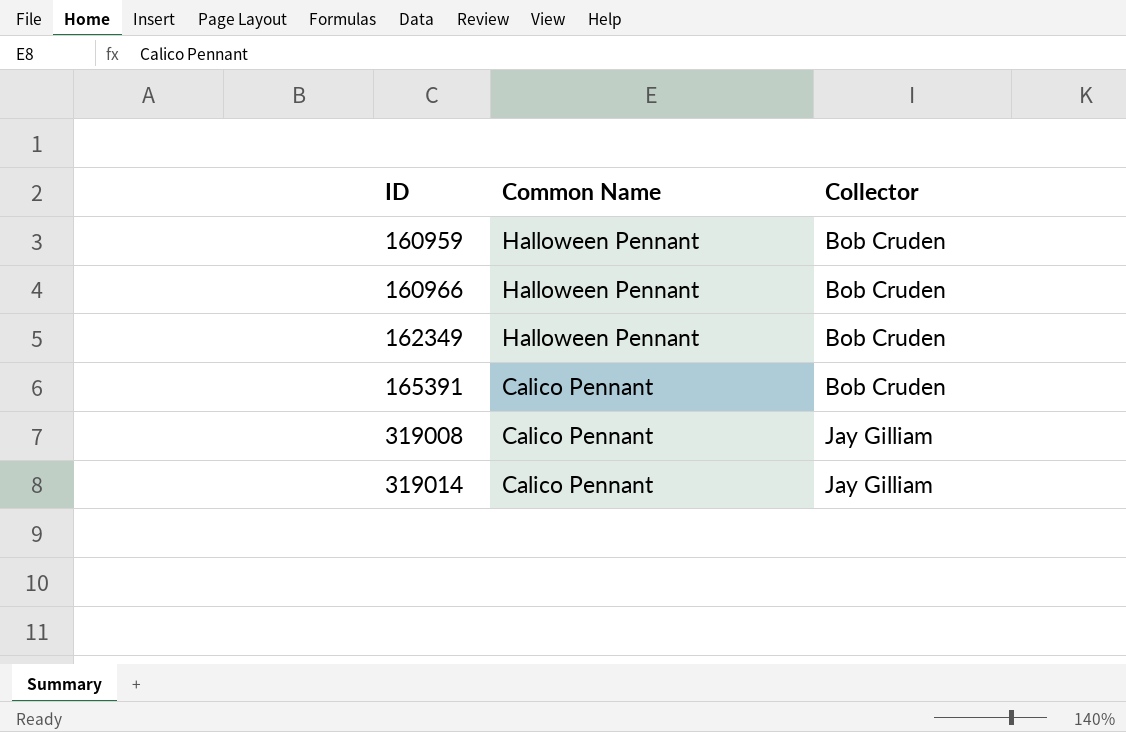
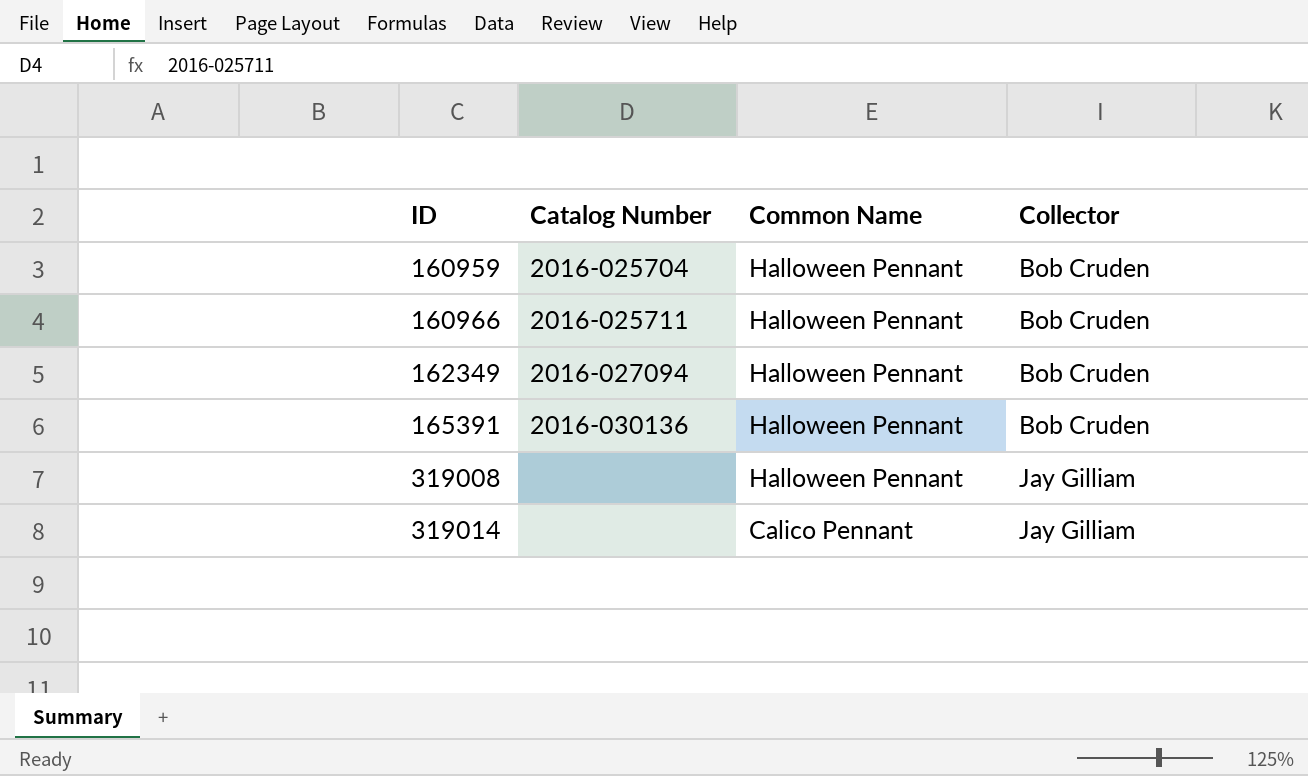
column Catalog Number | position: none -> 2
165391 | Common Name: Calico Pennant -> Halloween Pennant
319008 | Common Name: Calico Pennant -> Halloween Pennant

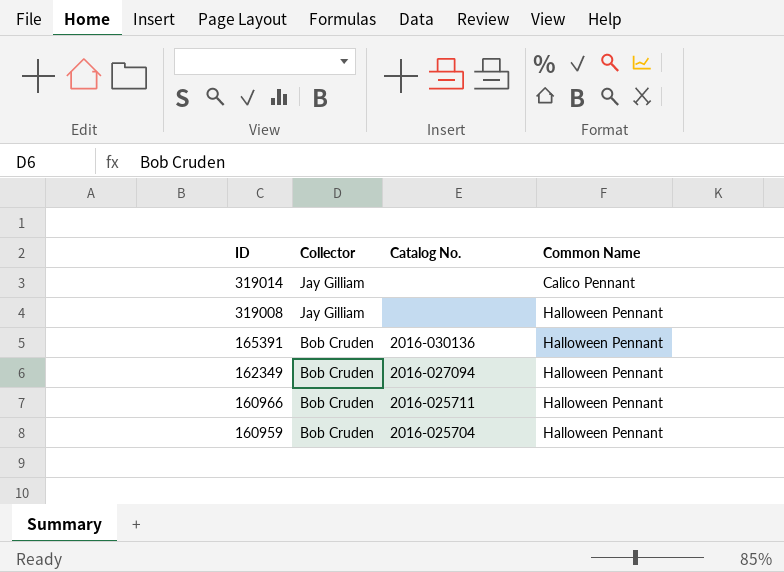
row order: ID ascending -> ID descending
column Collector | position: 4 -> 2
column name: Catalog Number -> Catalog No.

